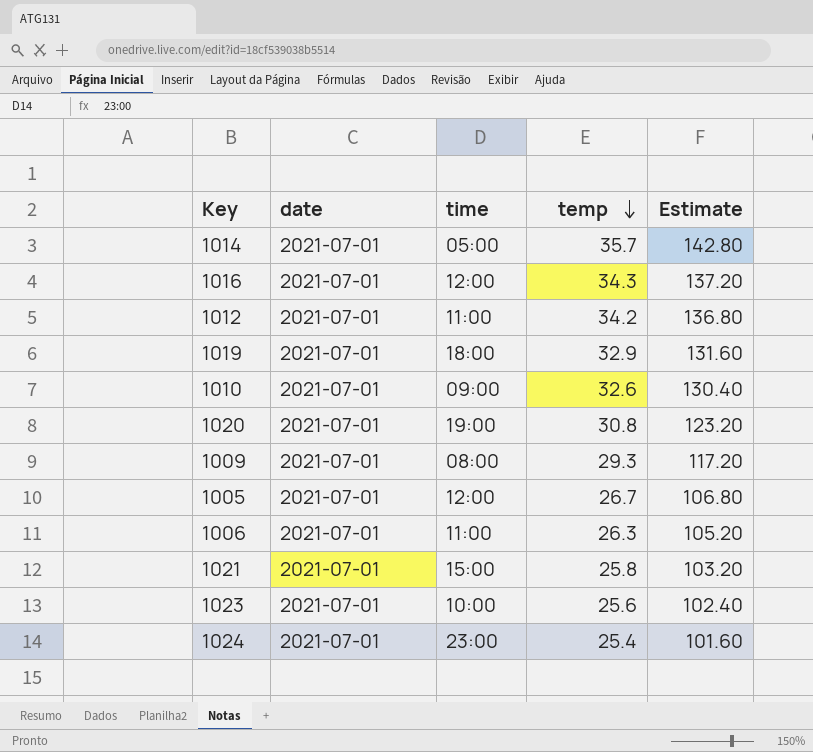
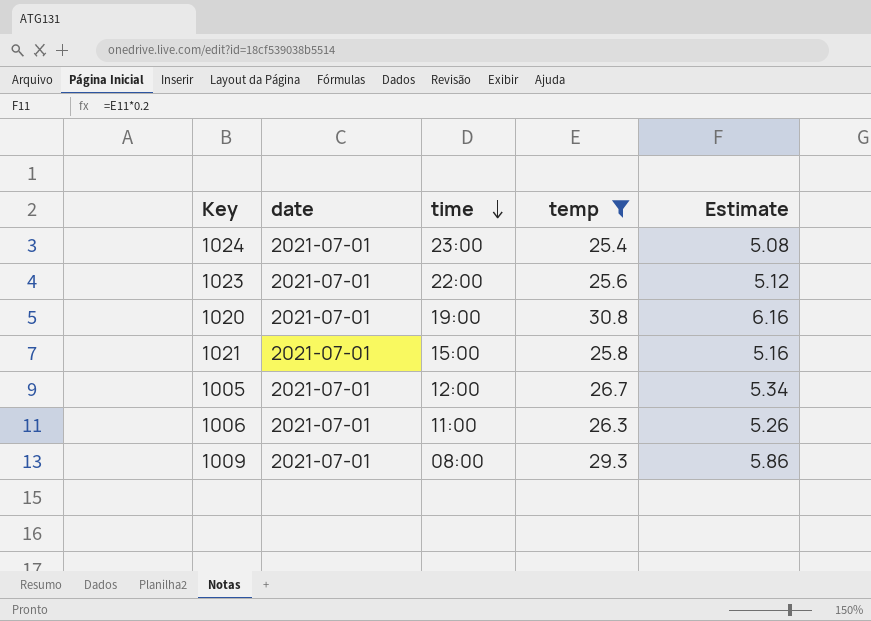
filter: none -> temp <= 30.8
row order: temp descending -> time descending
column Estimate | formula: [temp] * 4 -> [temp] * 0.2
1023 | time: 10:00 -> 22:00

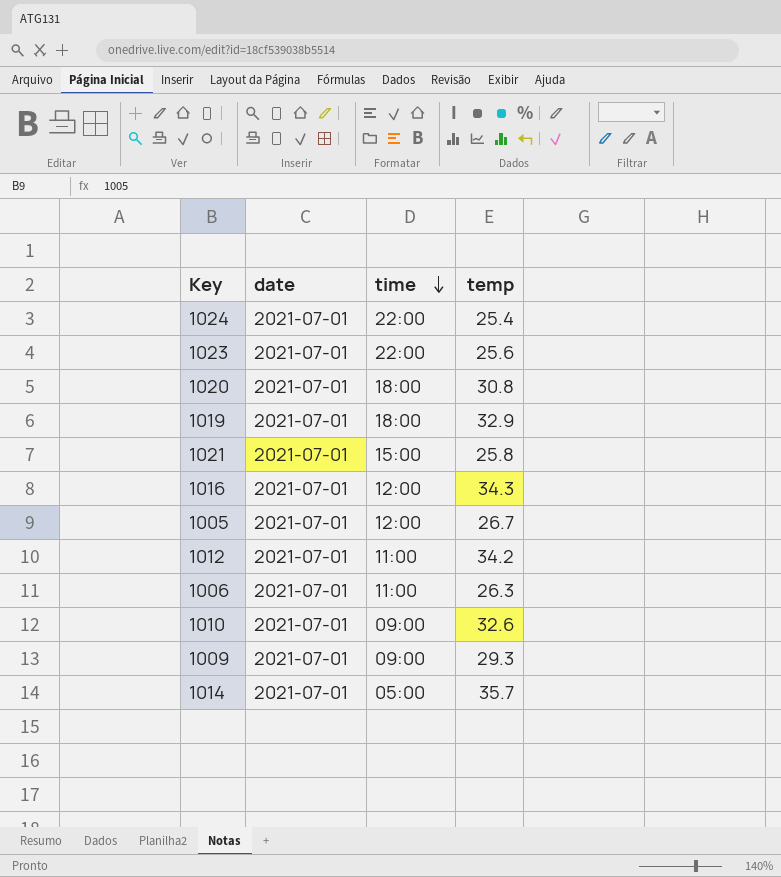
filter: temp <= 30.8 -> none
column Estimate | formula: [temp] * 0.2 -> none
1024 | time: 23:00 -> 22:00
1020 | time: 19:00 -> 18:00
1009 | time: 08:00 -> 09:00

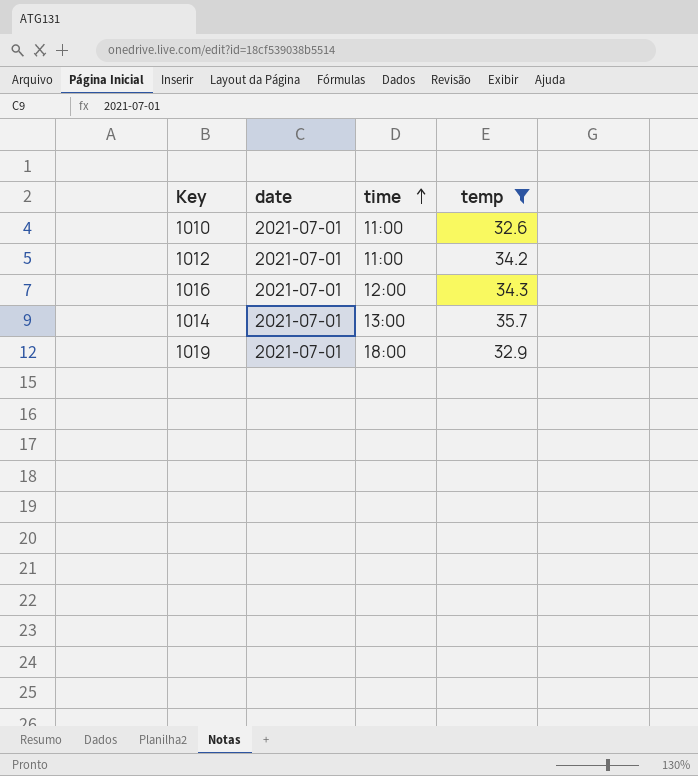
filter: none -> temp >= 32.6
row order: time descending -> time ascending
1010 | time: 09:00 -> 11:00
1014 | time: 05:00 -> 13:00

